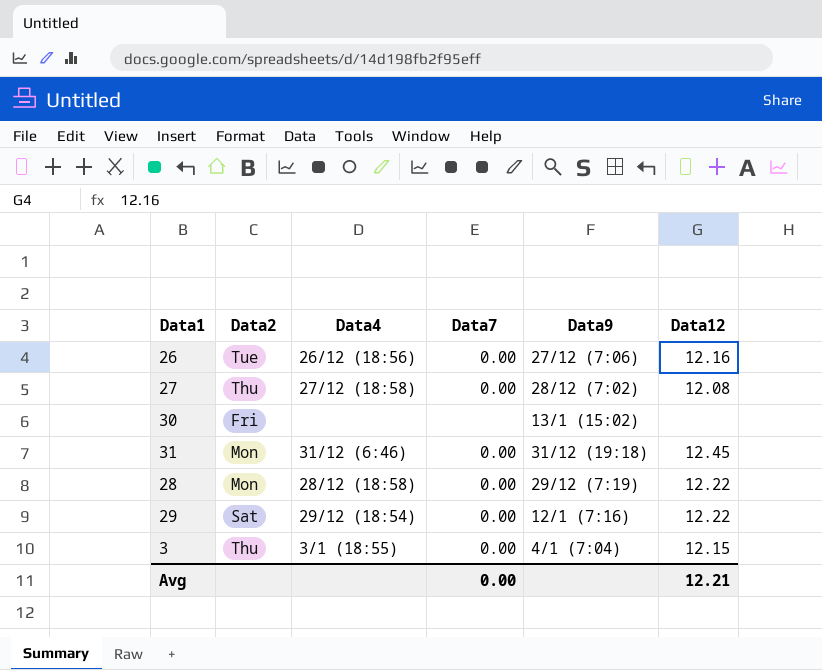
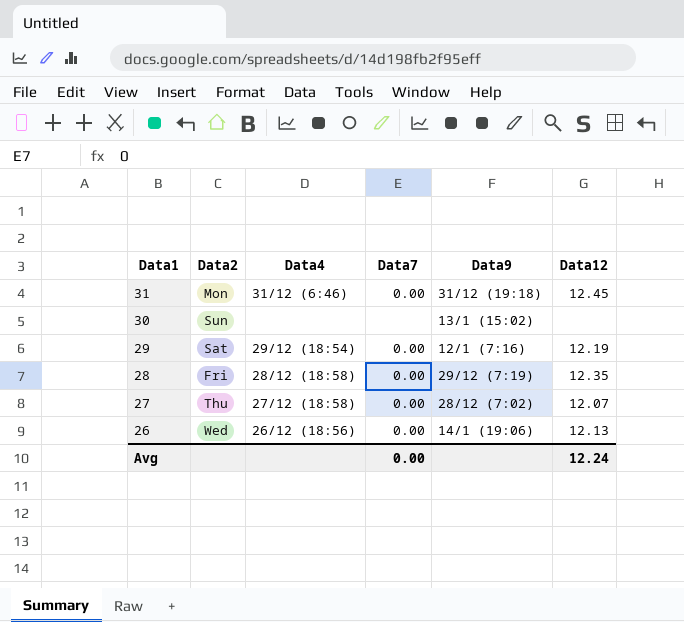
row order: none -> Data1 descending
row 3: Thu | 3/1 (18:55) | 0.00 | 4/1 (7:04) | 12.15 -> none
30 | Data2: Fri -> Sun
29 | Data12: 12.22 -> 12.19
28 | Data2: Mon -> Fri
28 | Data12: 12.22 -> 12.35
27 | Data12: 12.08 -> 12.07
26 | Data2: Tue -> Wed
26 | Data9: 27/12 (7:06) -> 14/1 (19:06)
26 | Data12: 12.16 -> 12.13
Avg | Data12: 12.21 -> 12.24

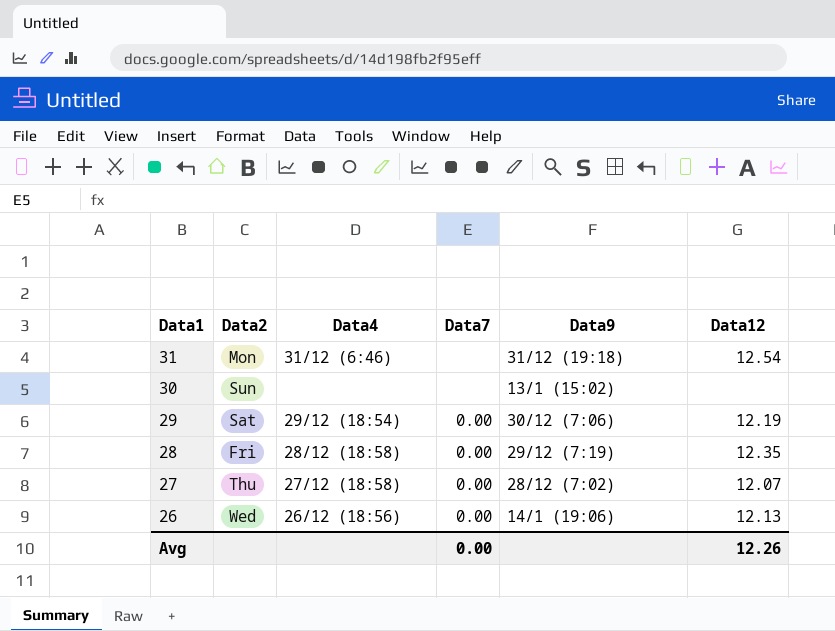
31 | Data7: 0.00 -> none
31 | Data12: 12.45 -> 12.54
29 | Data9: 12/1 (7:16) -> 30/12 (7:06)
Avg | Data12: 12.24 -> 12.26

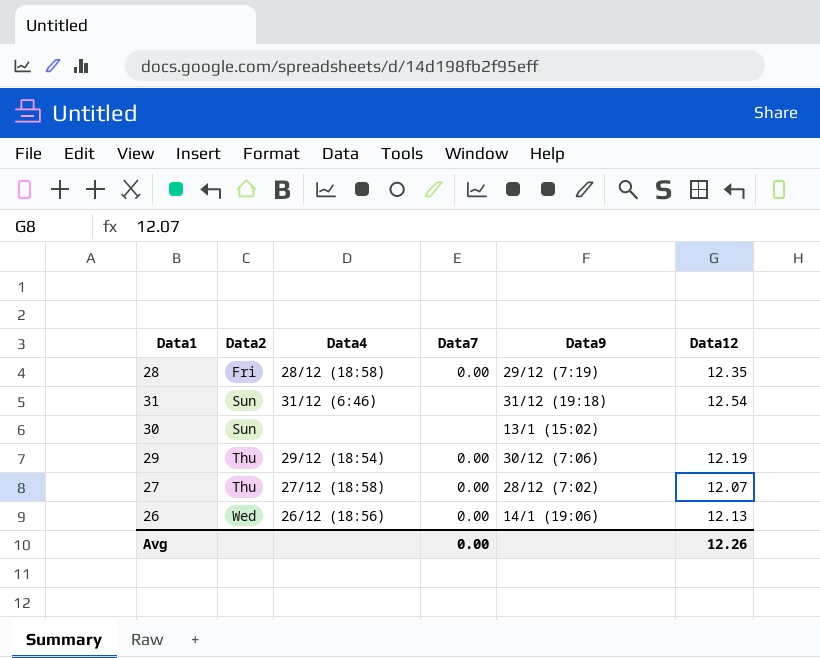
row order: Data1 descending -> Data2 ascending
31 | Data2: Mon -> Sun
29 | Data2: Sat -> Thu

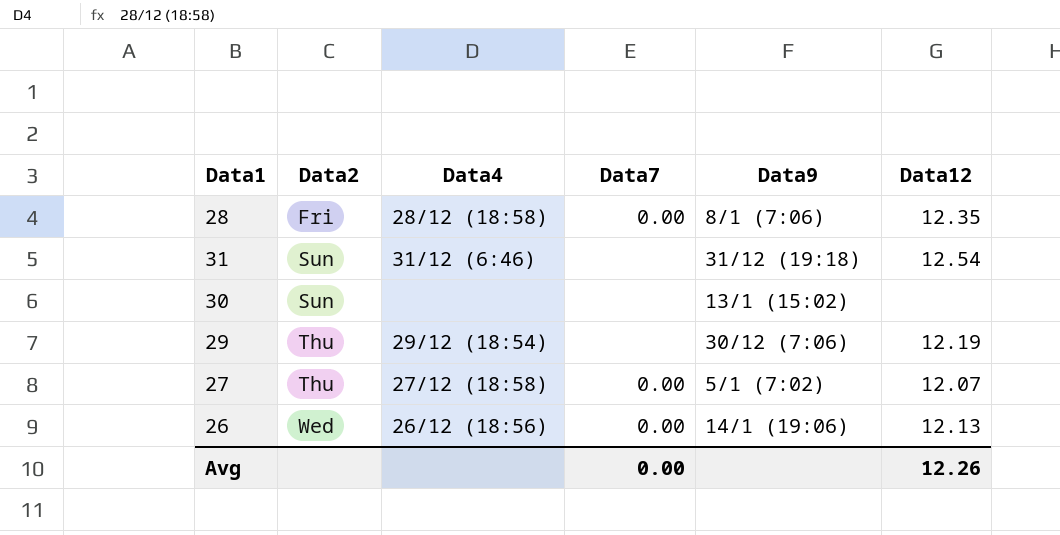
28 | Data9: 29/12 (7:19) -> 8/1 (7:06)
29 | Data7: 0.00 -> none
27 | Data9: 28/12 (7:02) -> 5/1 (7:02)

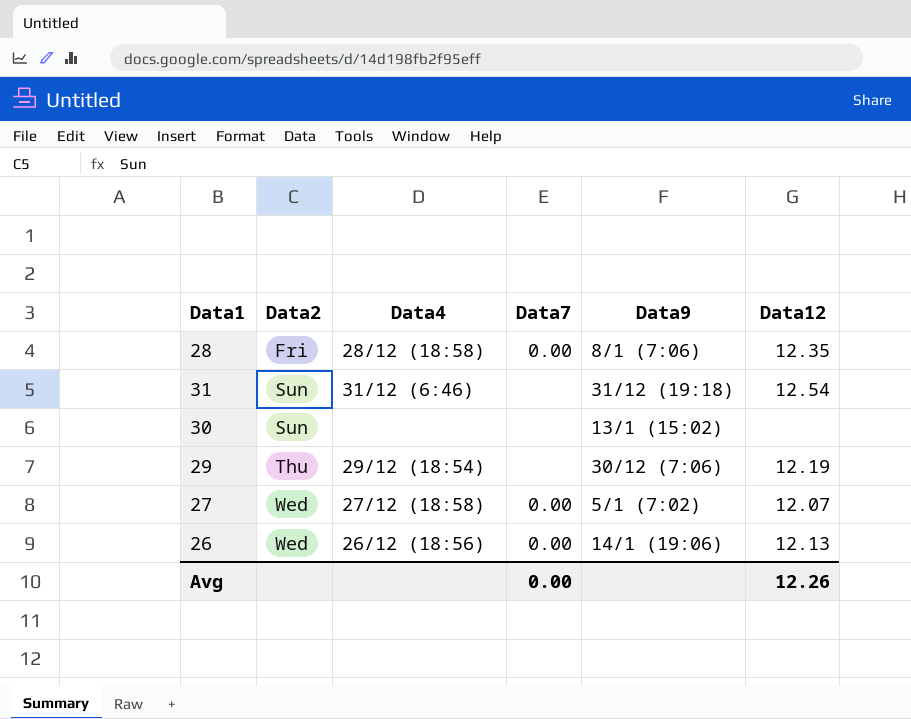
27 | Data2: Thu -> Wed

